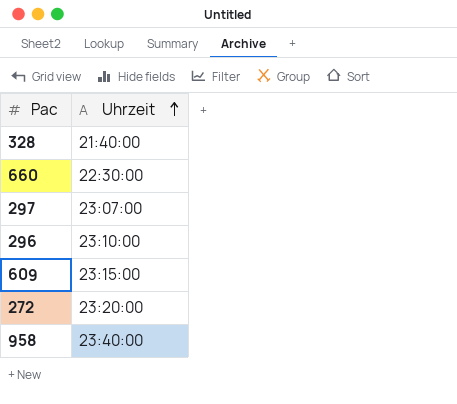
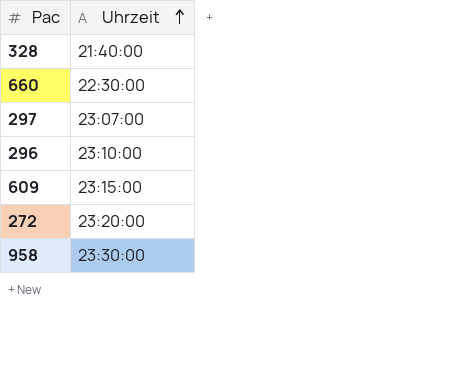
958 | Uhrzeit: 23:40:00 -> 23:30:00

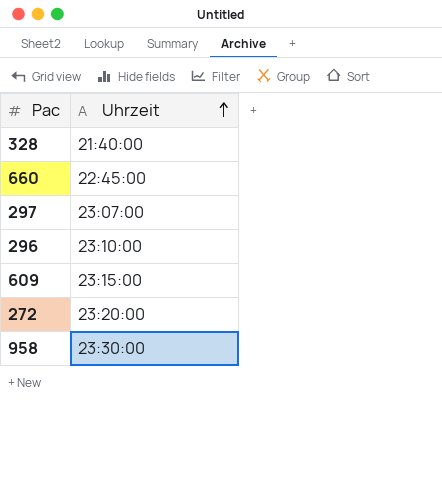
660 | Uhrzeit: 22:30:00 -> 22:45:00

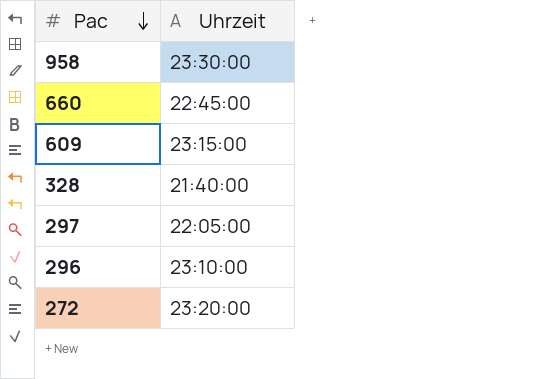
row order: Uhrzeit ascending -> Pac descending
297 | Uhrzeit: 23:07:00 -> 22:05:00

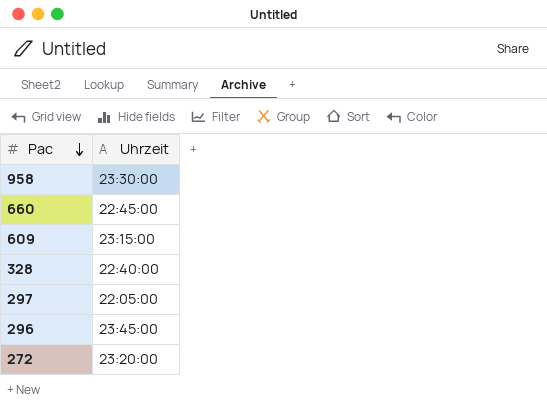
328 | Uhrzeit: 21:40:00 -> 22:40:00
296 | Uhrzeit: 23:10:00 -> 23:45:00

